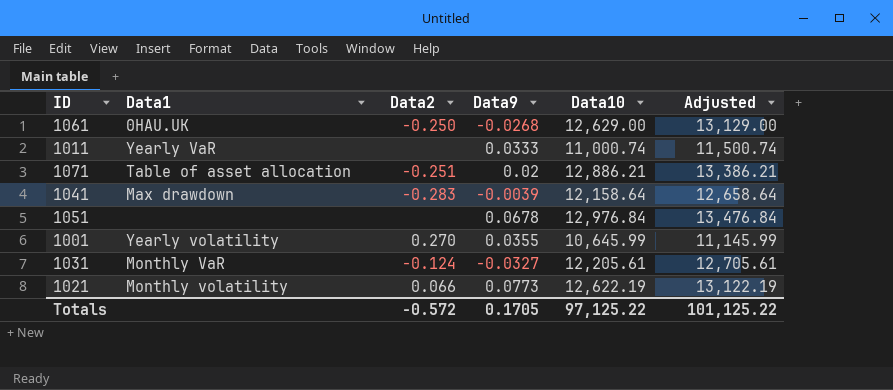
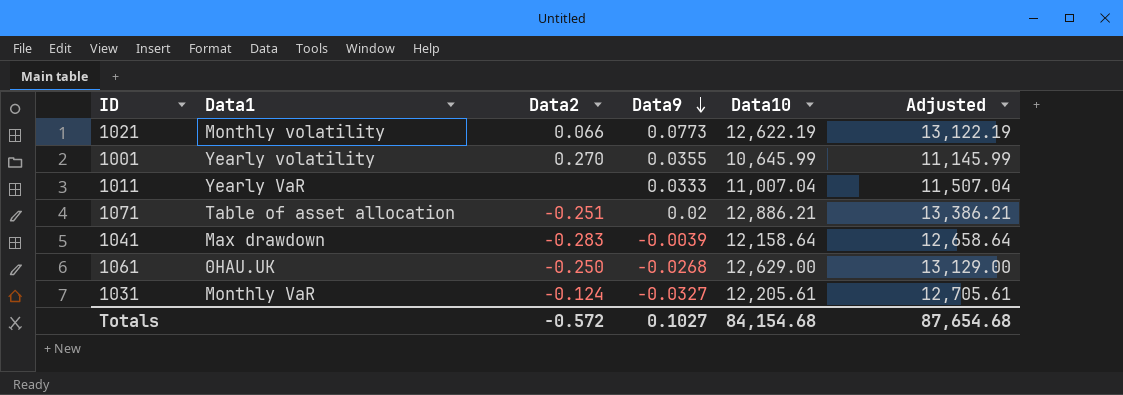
row order: none -> Data9 descending
row 1051: none | none | 0.0678 | 12,976.84 | 13,476.84 -> none
1011 | Data10: 11,000.74 -> 11,007.04
1011 | Adjusted: 11,500.74 -> 11,507.04
Totals | Data9: 0.1705 -> 0.1027
Totals | Data10: 97,125.22 -> 84,154.68
Totals | Adjusted: 101,125.22 -> 87,654.68

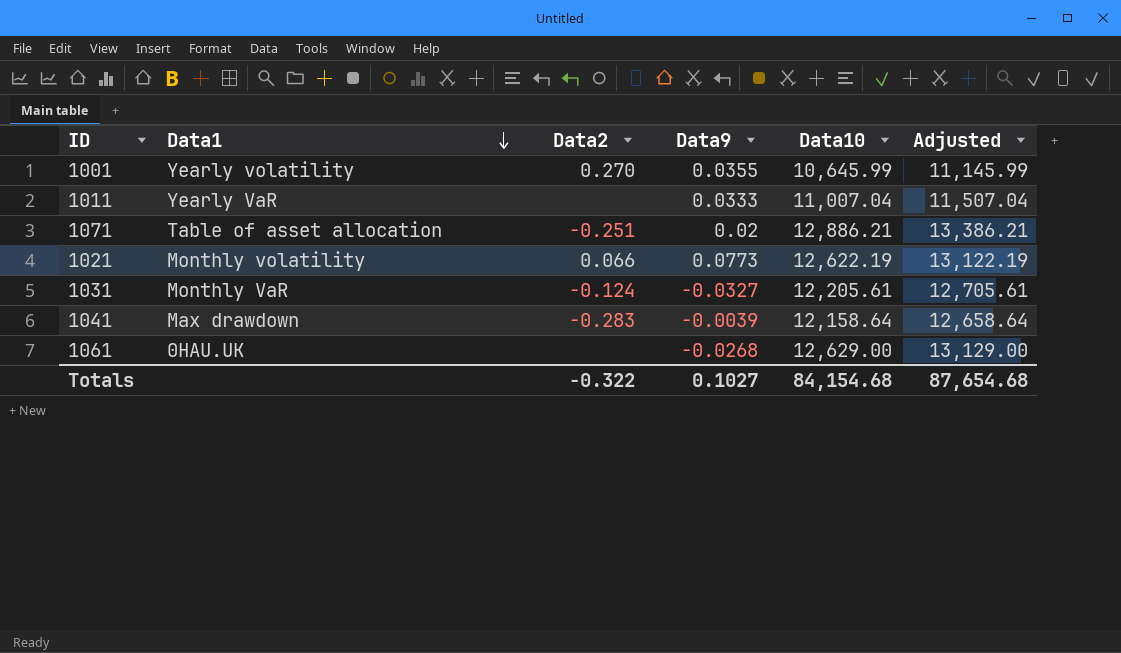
row order: Data9 descending -> Data1 descending
1061 | Data2: -0.250 -> none
Totals | Data2: -0.572 -> -0.322

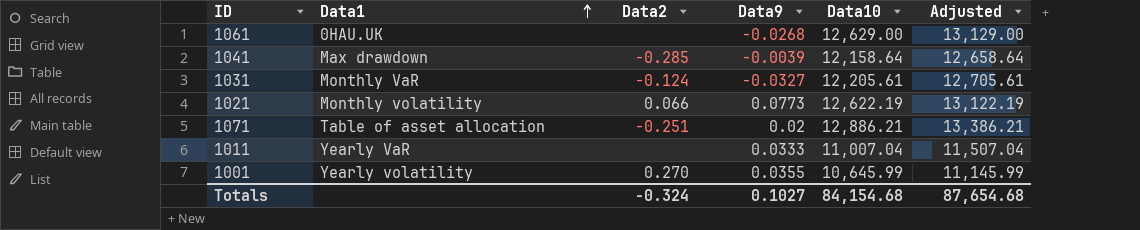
row order: Data1 descending -> Data1 ascending
1041 | Data2: -0.283 -> -0.285
Totals | Data2: -0.322 -> -0.324

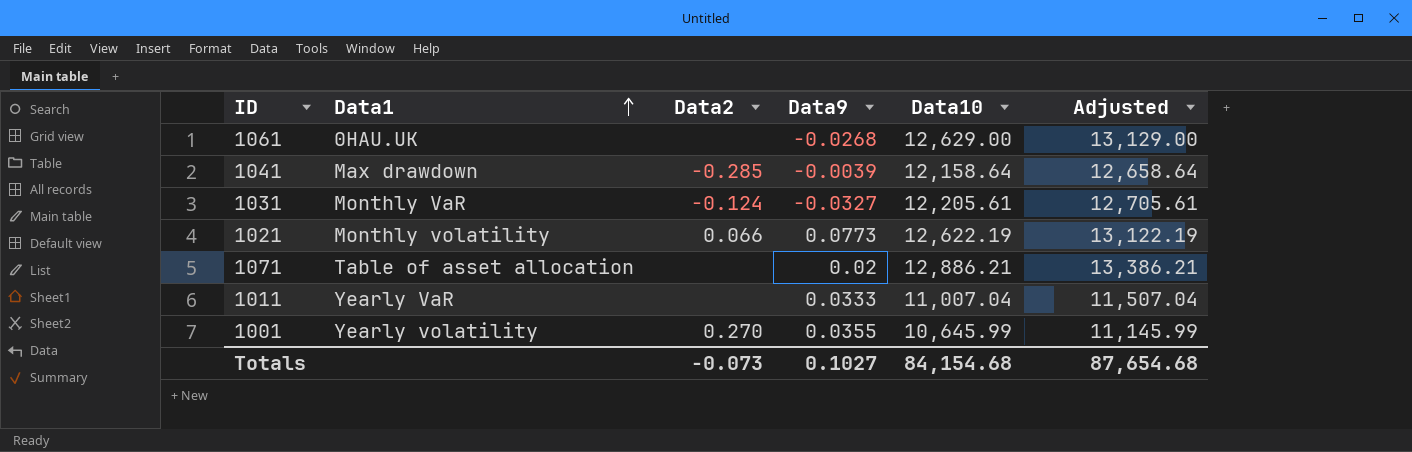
1071 | Data2: -0.251 -> none
Totals | Data2: -0.324 -> -0.073

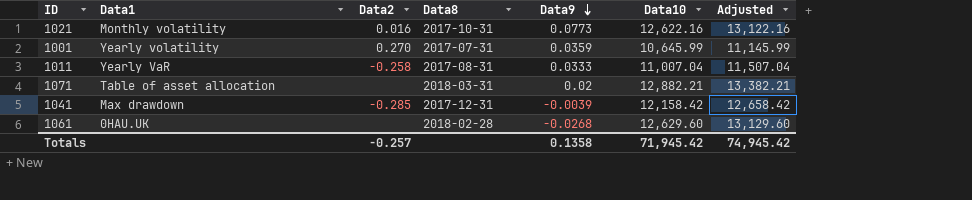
row order: Data1 ascending -> Data9 descending
column Data8 | position: none -> 4
row 1031: Monthly VaR | -0.124 | -0.0327 | 12,205.61 | 12,705.61 -> none
1021 | Data2: 0.066 -> 0.016
1021 | Data10: 12,622.19 -> 12,622.16
1021 | Adjusted: 13,122.19 -> 13,122.16
1001 | Data9: 0.0355 -> 0.0359
1011 | Data2: none -> -0.258
1071 | Data10: 12,886.21 -> 12,882.21
1071 | Adjusted: 13,386.21 -> 13,382.21
1041 | Data10: 12,158.64 -> 12,158.42
1041 | Adjusted: 12,658.64 -> 12,658.42
1061 | Data10: 12,629.00 -> 12,629.60
1061 | Adjusted: 13,129.00 -> 13,129.60
Totals | Data2: -0.073 -> -0.257
Totals | Data9: 0.1027 -> 0.1358
Totals | Data10: 84,154.68 -> 71,945.42
Totals | Adjusted: 87,654.68 -> 74,945.42

